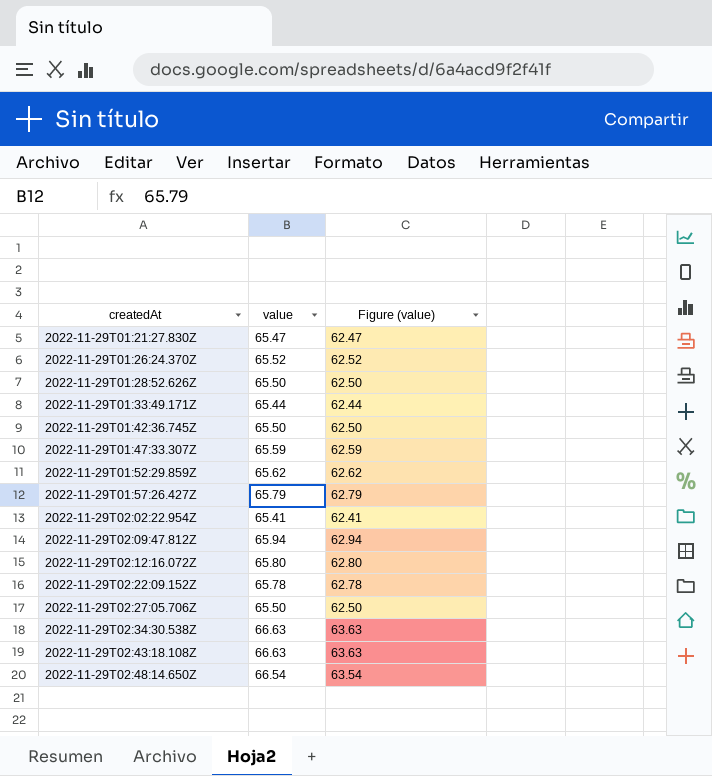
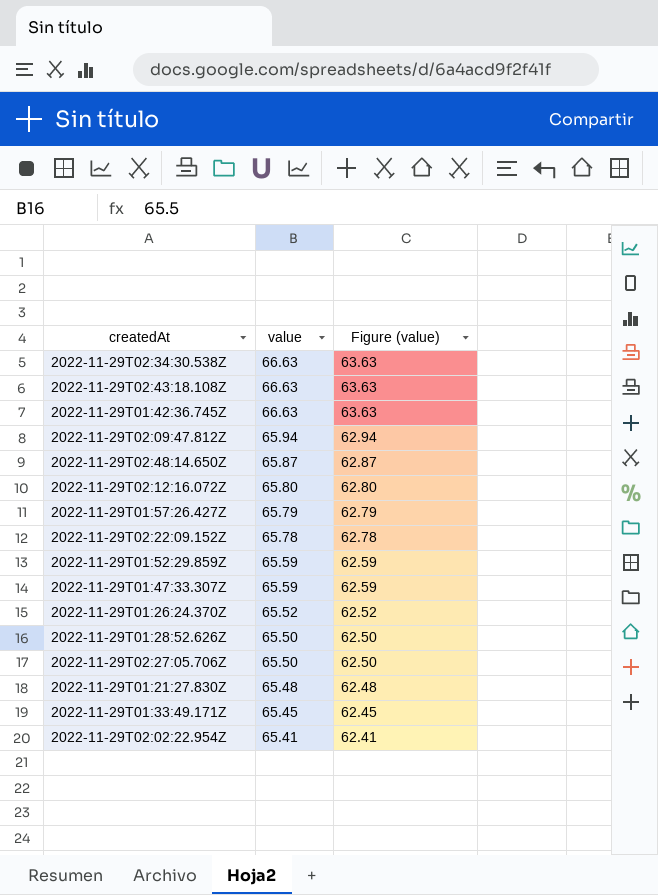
row order: createdAt ascending -> value descending
2022-11-29T01:42:36.745Z | value: 65.50 -> 66.63
2022-11-29T01:42:36.745Z | Figure (value): 62.50 -> 63.63
2022-11-29T02:48:14.650Z | value: 66.54 -> 65.87
2022-11-29T02:48:14.650Z | Figure (value): 63.54 -> 62.87
2022-11-29T01:52:29.859Z | value: 65.62 -> 65.59
2022-11-29T01:52:29.859Z | Figure (value): 62.62 -> 62.59
2022-11-29T01:21:27.830Z | value: 65.47 -> 65.48
2022-11-29T01:21:27.830Z | Figure (value): 62.47 -> 62.48
2022-11-29T01:33:49.171Z | value: 65.44 -> 65.45
2022-11-29T01:33:49.171Z | Figure (value): 62.44 -> 62.45

